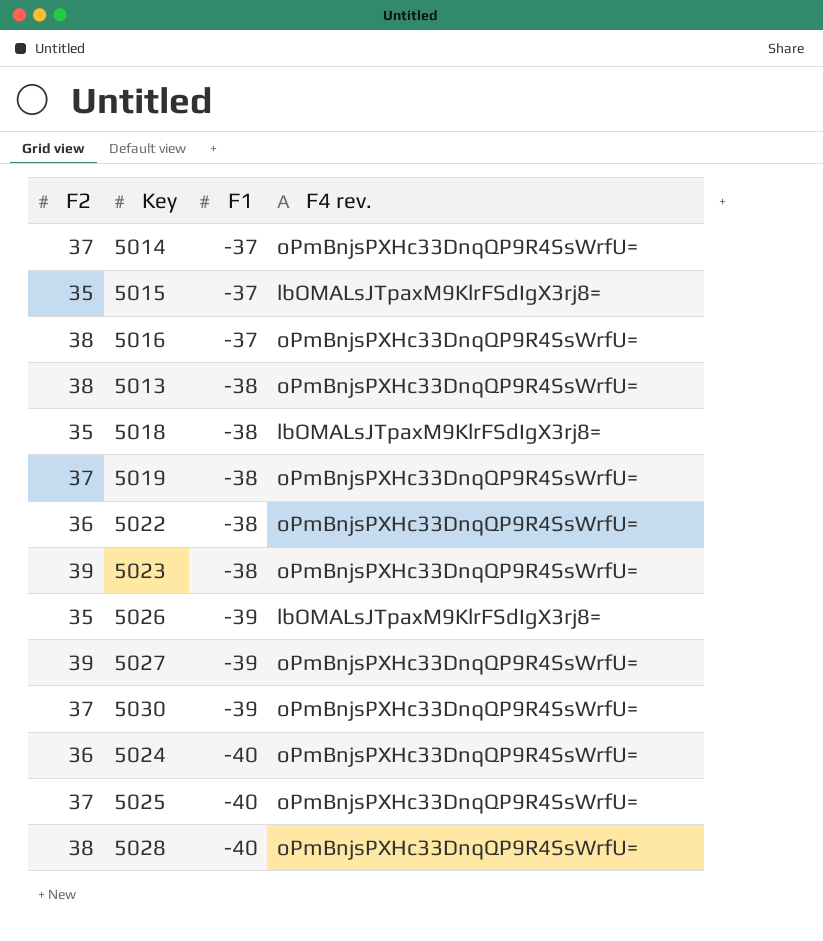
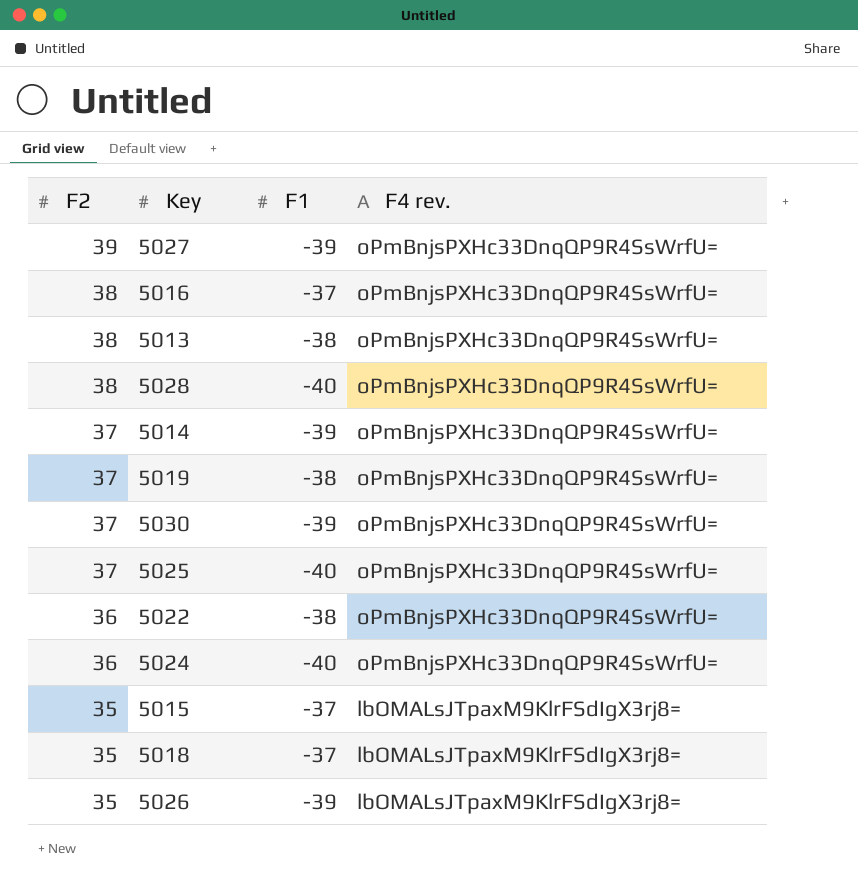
row order: F1 descending -> F2 descending
row 5023: 39 | -38 | oPmBnjsPXHc33DnqQP9R4SsWrfU= -> none
5014 | F1: -37 -> -39
5018 | F1: -38 -> -37

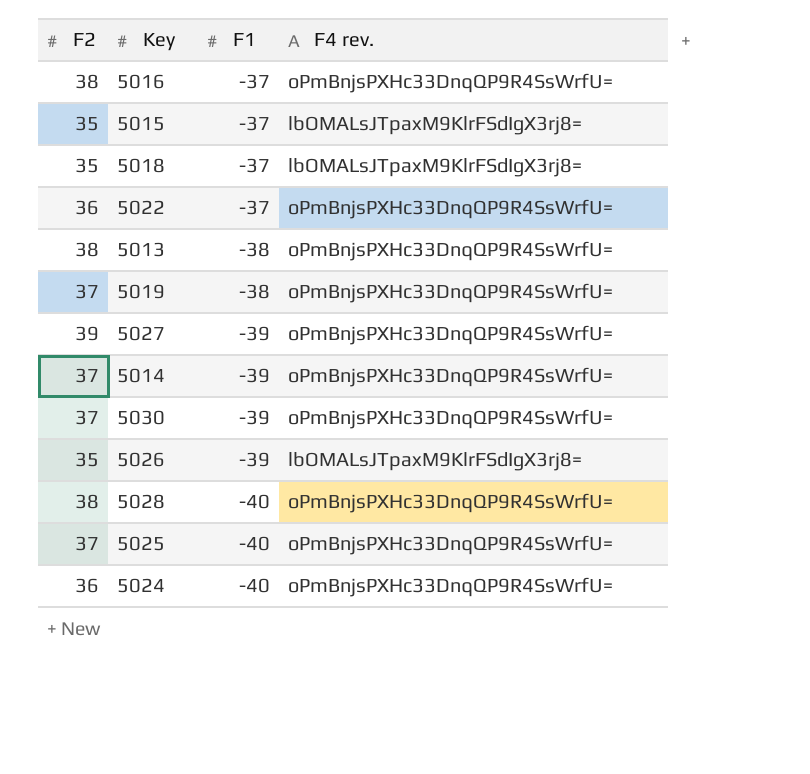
row order: F2 descending -> F1 descending
5022 | F1: -38 -> -37

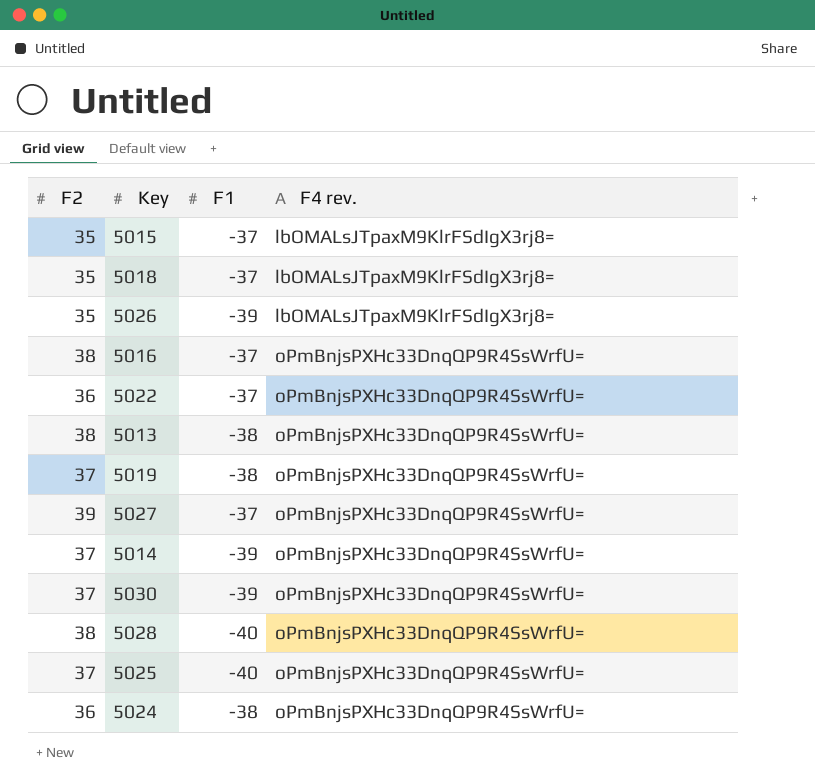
row order: F1 descending -> F4 rev. ascending
5027 | F1: -39 -> -37
5024 | F1: -40 -> -38

